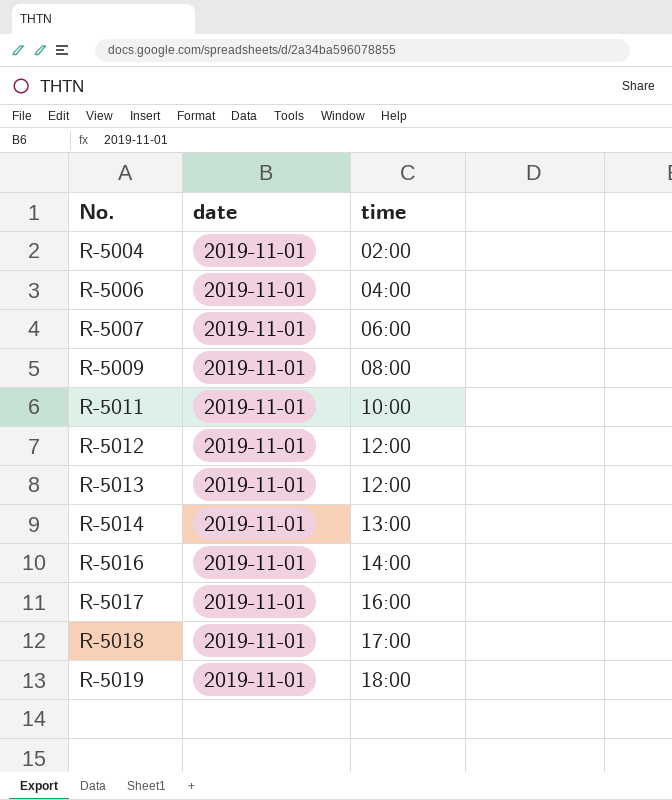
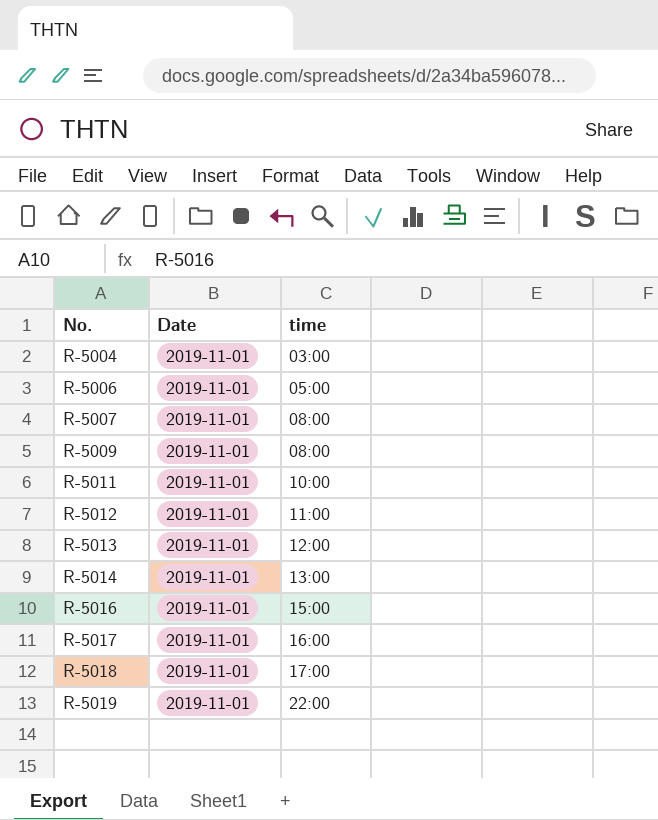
column name: date -> Date
R-5004 | time: 02:00 -> 03:00
R-5006 | time: 04:00 -> 05:00
R-5007 | time: 06:00 -> 08:00
R-5012 | time: 12:00 -> 11:00
R-5016 | time: 14:00 -> 15:00
R-5019 | time: 18:00 -> 22:00

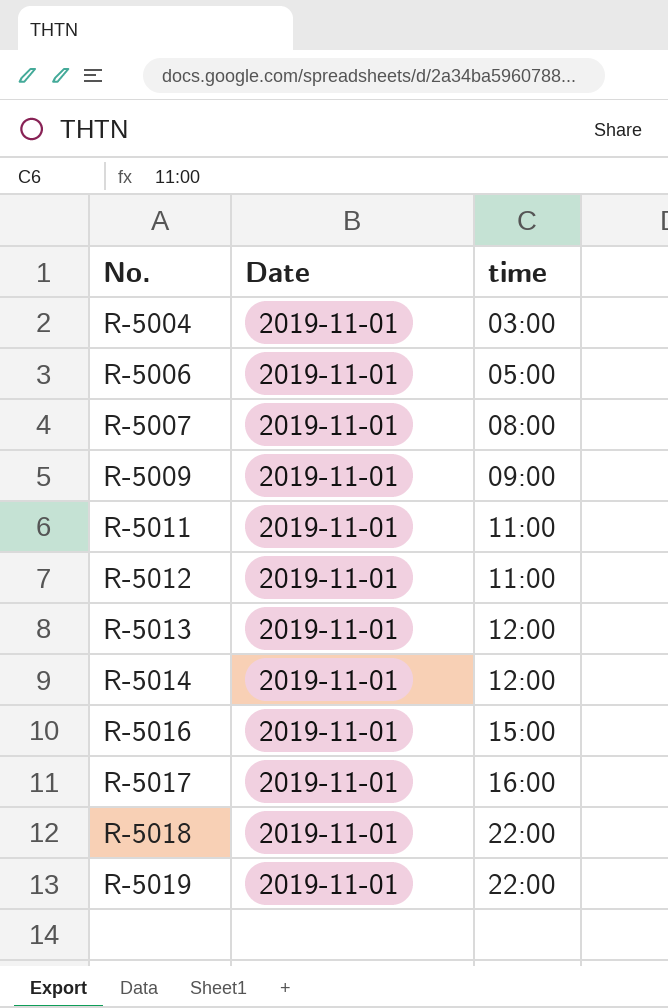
R-5009 | time: 08:00 -> 09:00
R-5011 | time: 10:00 -> 11:00
R-5014 | time: 13:00 -> 12:00
R-5018 | time: 17:00 -> 22:00

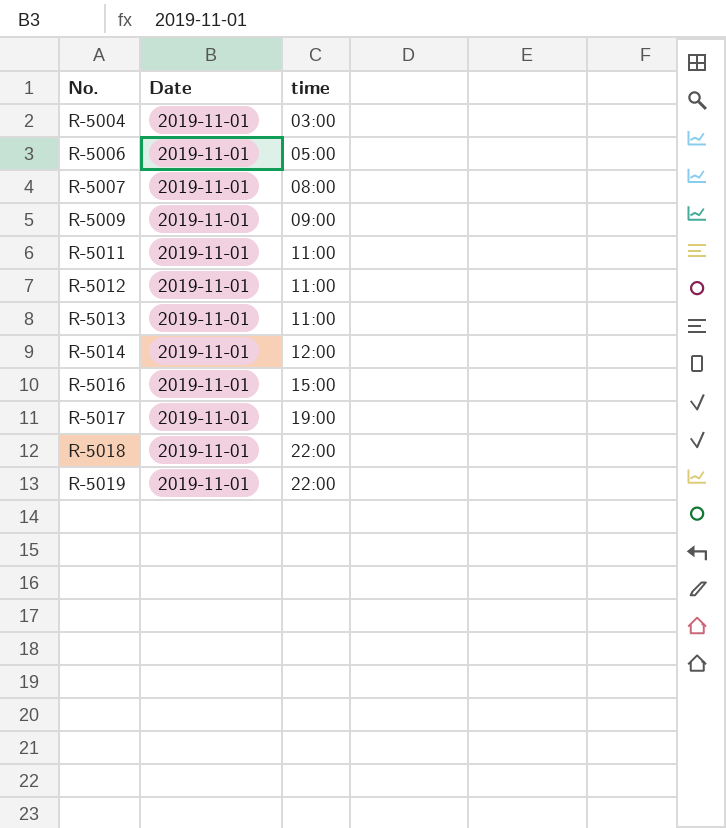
R-5013 | time: 12:00 -> 11:00
R-5017 | time: 16:00 -> 19:00

